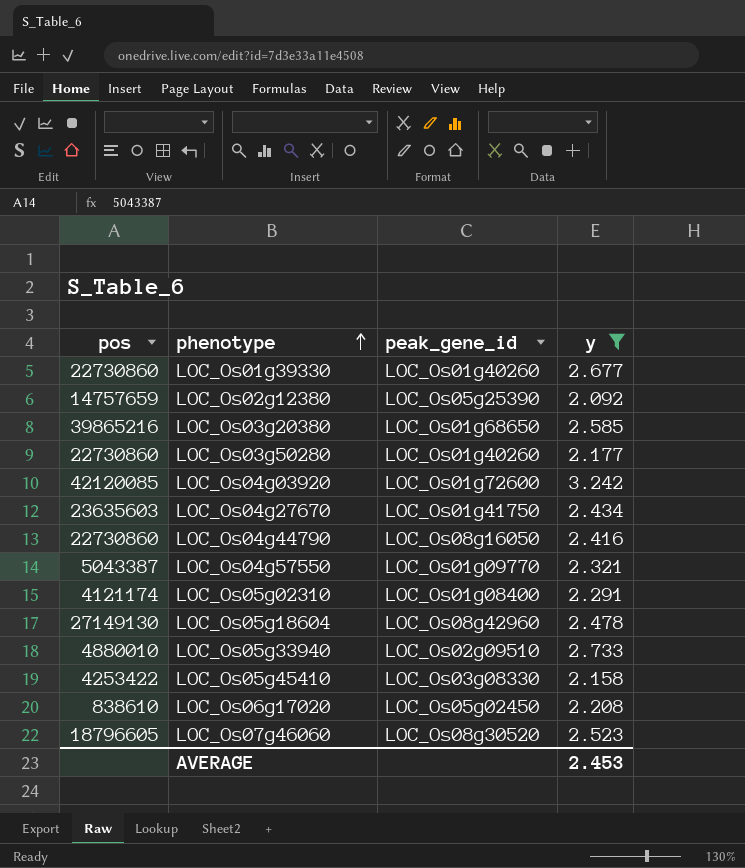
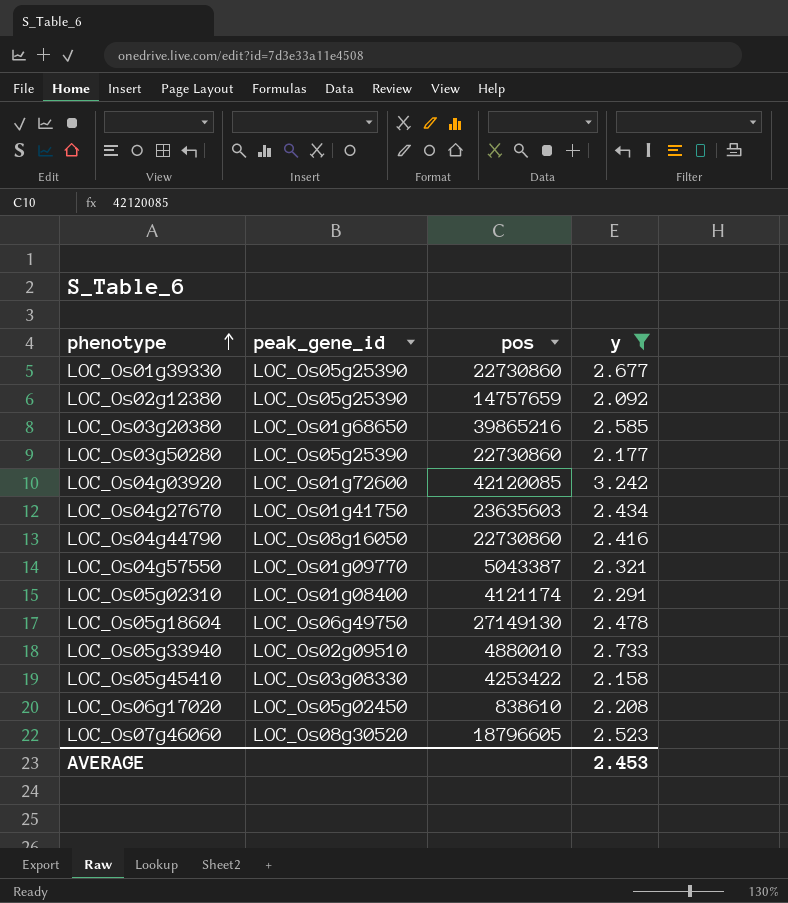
column pos | position: 1 -> 3
LOC_Os01g39330 | peak_gene_id: LOC_Os01g40260 -> LOC_Os05g25390
LOC_Os03g50280 | peak_gene_id: LOC_Os01g40260 -> LOC_Os05g25390
LOC_Os05g18604 | peak_gene_id: LOC_Os08g42960 -> LOC_Os06g49750

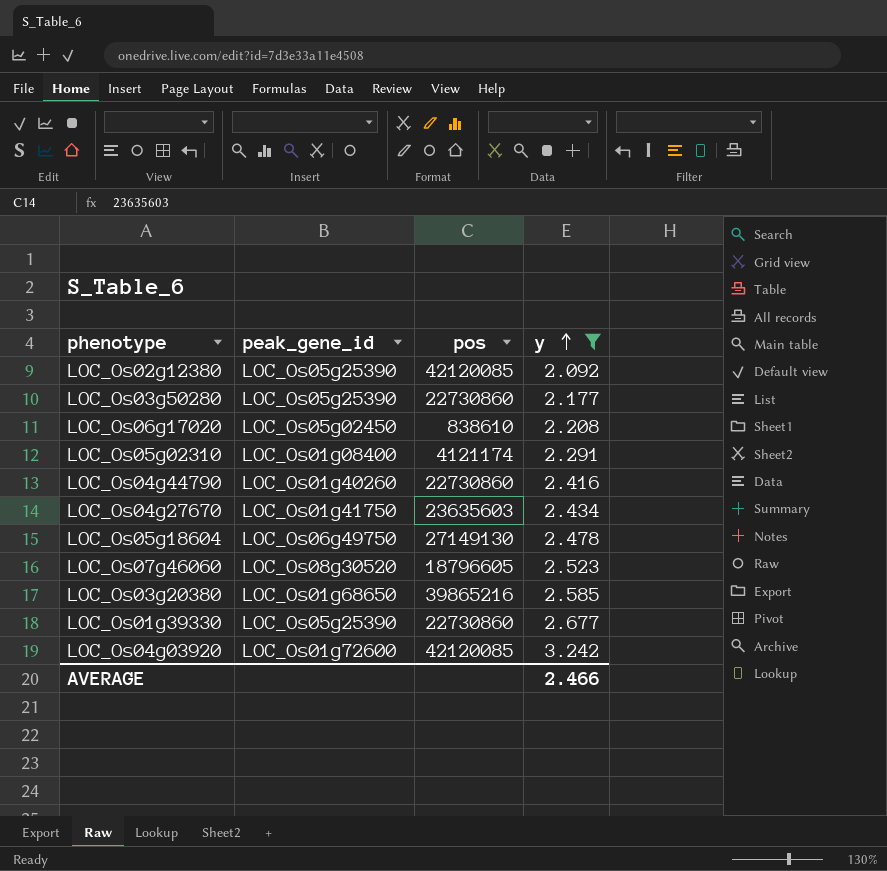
row order: phenotype ascending -> y ascending
row LOC_Os04g57550: LOC_Os01g09770 | 5043387 | 2.321 -> none
row LOC_Os05g33940: LOC_Os02g09510 | 4880010 | 2.733 -> none
row LOC_Os05g45410: LOC_Os03g08330 | 4253422 | 2.158 -> none
LOC_Os02g12380 | pos: 14757659 -> 42120085
LOC_Os04g44790 | peak_gene_id: LOC_Os08g16050 -> LOC_Os01g40260
AVERAGE | y: 2.453 -> 2.466

